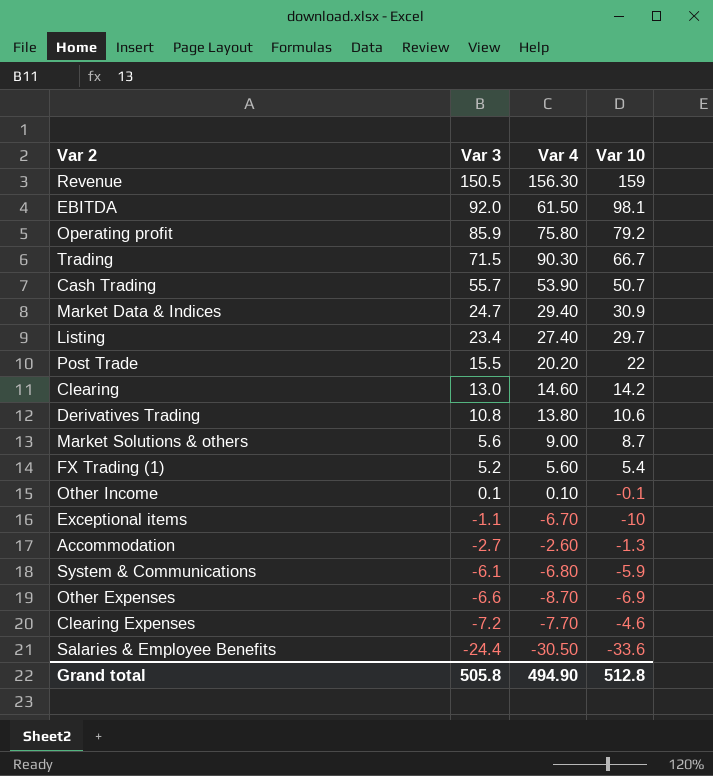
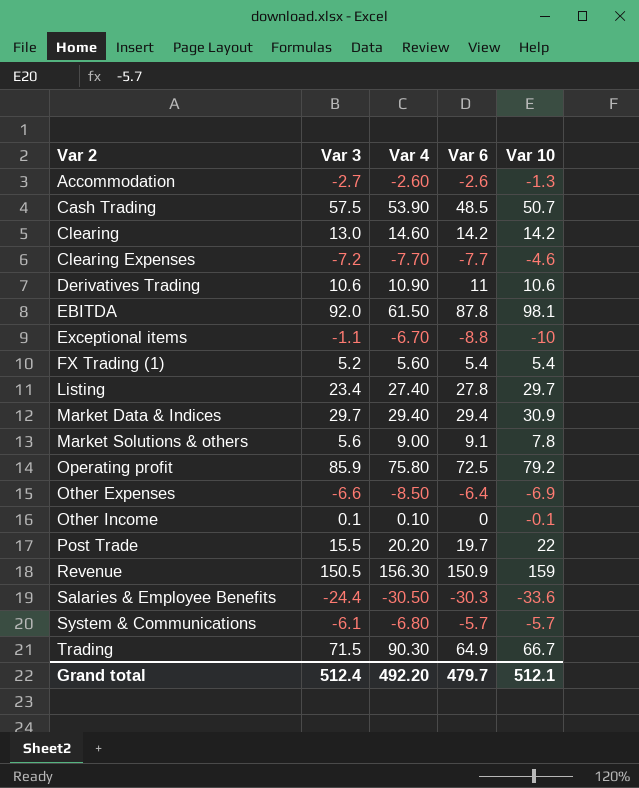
row order: Var 3 descending -> Var 2 ascending
column Var 6 | position: none -> 4
Cash Trading | Var 3: 55.7 -> 57.5
Derivatives Trading | Var 3: 10.8 -> 10.6
Derivatives Trading | Var 4: 13.80 -> 10.90
Market Data & Indices | Var 3: 24.7 -> 29.7
Market Solutions & others | Var 10: 8.7 -> 7.8
Other Expenses | Var 4: -8.70 -> -8.50
System & Communications | Var 10: -5.9 -> -5.7
Grand total | Var 3: 505.8 -> 512.4
Grand total | Var 4: 494.90 -> 492.20
Grand total | Var 10: 512.8 -> 512.1

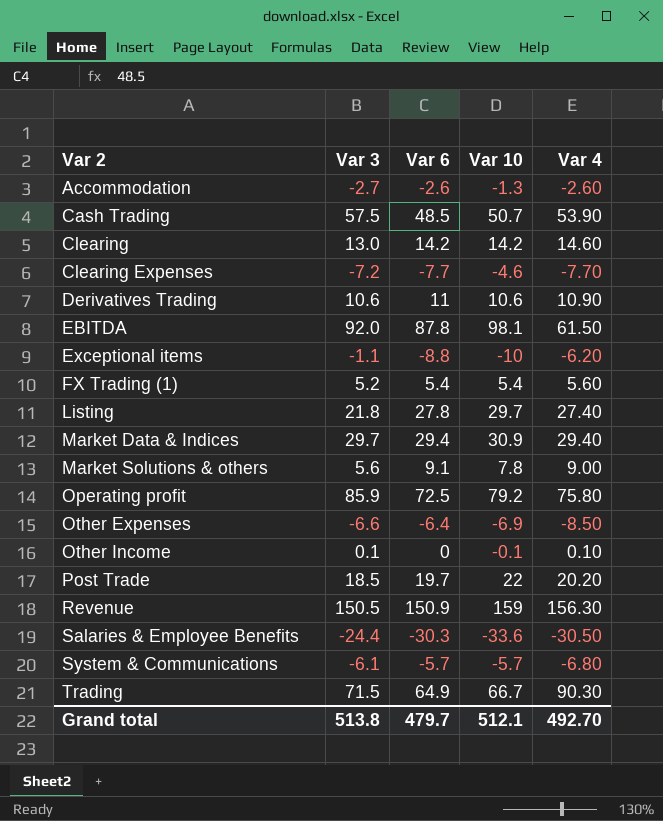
column Var 4 | position: 3 -> 5
Exceptional items | Var 4: -6.70 -> -6.20
Listing | Var 3: 23.4 -> 21.8
Post Trade | Var 3: 15.5 -> 18.5
Grand total | Var 3: 512.4 -> 513.8
Grand total | Var 4: 492.20 -> 492.70

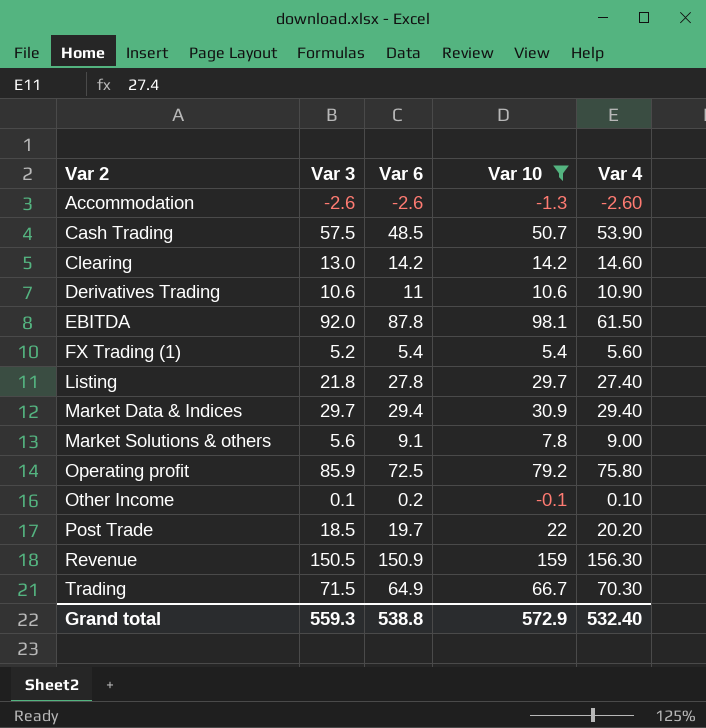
filter: none -> Var 10 >= -1.3
Accommodation | Var 3: -2.7 -> -2.6
Other Income | Var 6: 0 -> 0.2
Trading | Var 4: 90.30 -> 70.30
Grand total | Var 3: 513.8 -> 559.3
Grand total | Var 6: 479.7 -> 538.8
Grand total | Var 10: 512.1 -> 572.9
Grand total | Var 4: 492.70 -> 532.40

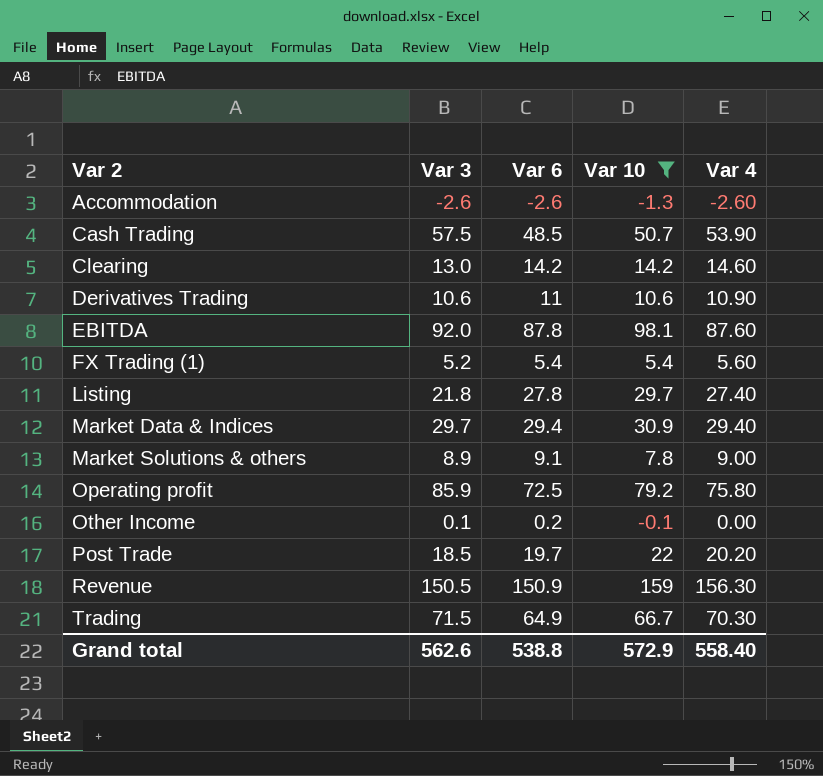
EBITDA | Var 4: 61.50 -> 87.60
Market Solutions & others | Var 3: 5.6 -> 8.9
Other Income | Var 4: 0.10 -> 0.00
Grand total | Var 3: 559.3 -> 562.6
Grand total | Var 4: 532.40 -> 558.40

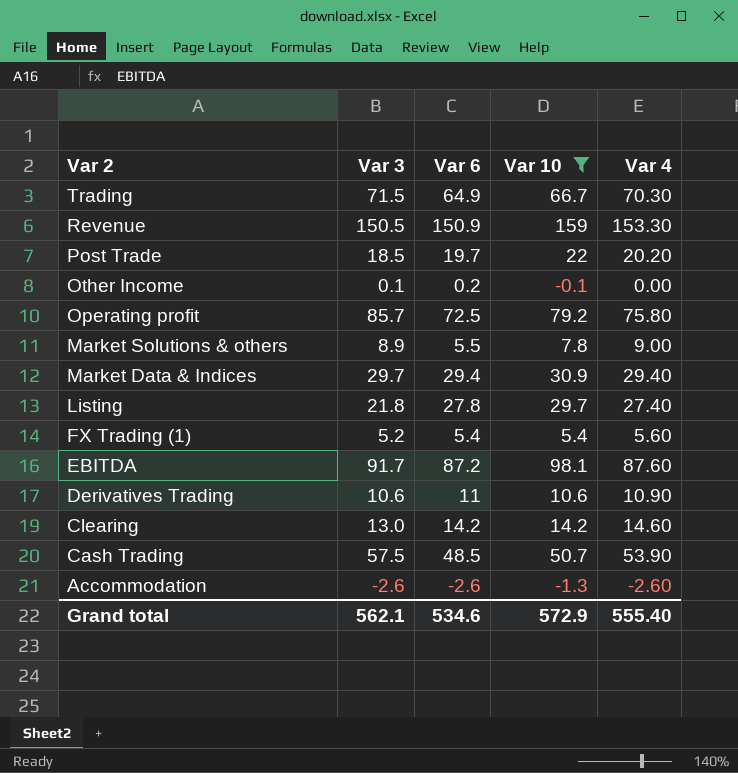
row order: Var 2 ascending -> Var 2 descending
Revenue | Var 4: 156.30 -> 153.30
Operating profit | Var 3: 85.9 -> 85.7
Market Solutions & others | Var 6: 9.1 -> 5.5
EBITDA | Var 3: 92.0 -> 91.7
EBITDA | Var 6: 87.8 -> 87.2
Grand total | Var 3: 562.6 -> 562.1
Grand total | Var 6: 538.8 -> 534.6
Grand total | Var 4: 558.40 -> 555.40

